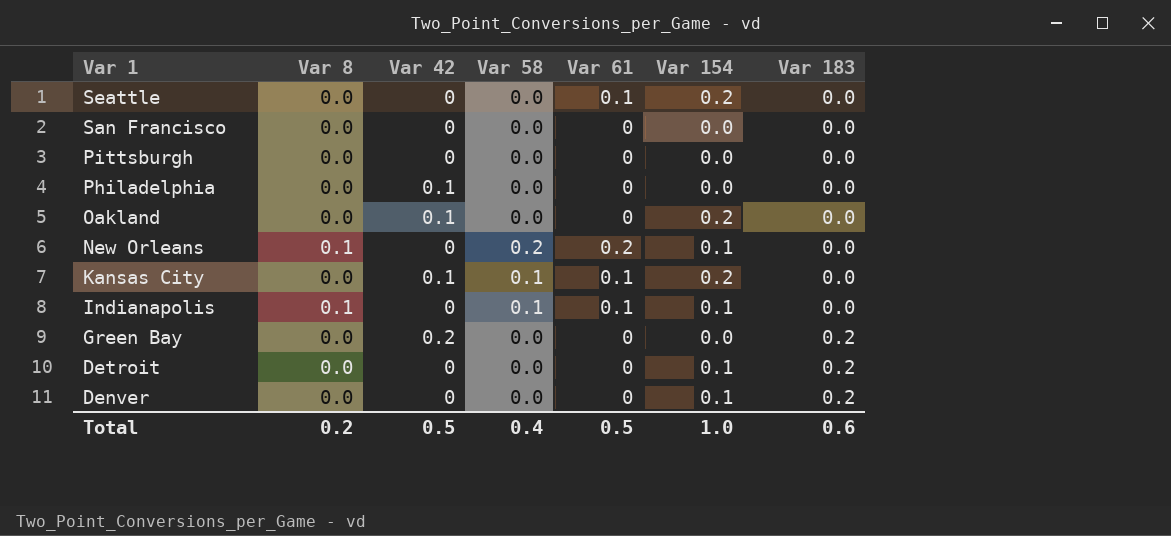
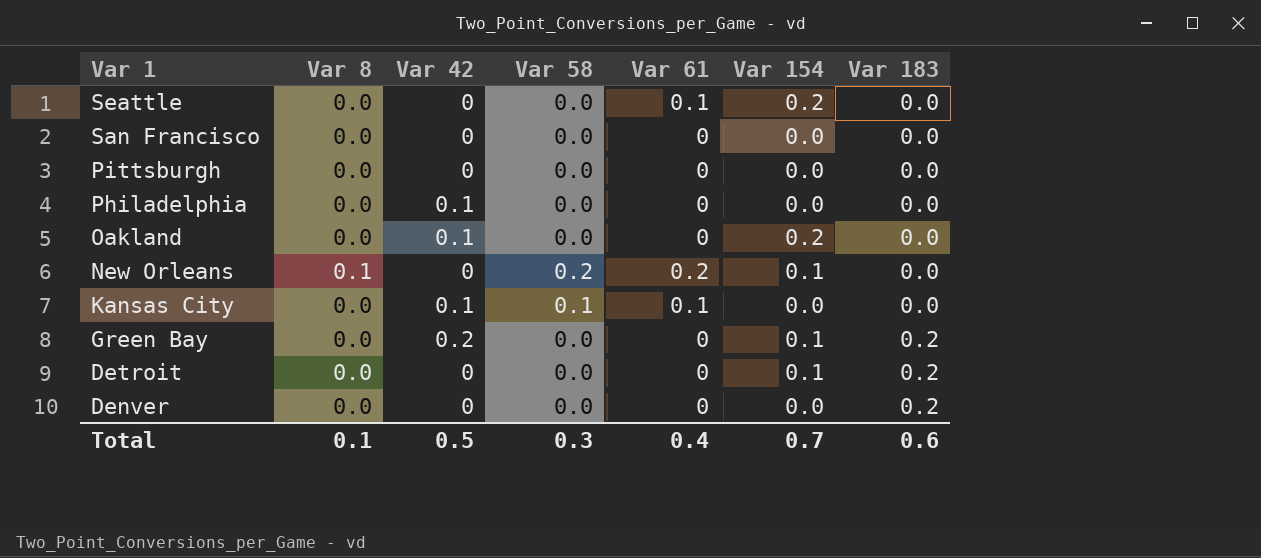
row Indianapolis: 0.1 | 0 | 0.1 | 0.1 | 0.1 | 0.0 -> none
Kansas City | Var 154: 0.2 -> 0.0
Green Bay | Var 154: 0.0 -> 0.1
Denver | Var 154: 0.1 -> 0.0
Total | Var 8: 0.2 -> 0.1
Total | Var 58: 0.4 -> 0.3
Total | Var 61: 0.5 -> 0.4
Total | Var 154: 1.0 -> 0.7

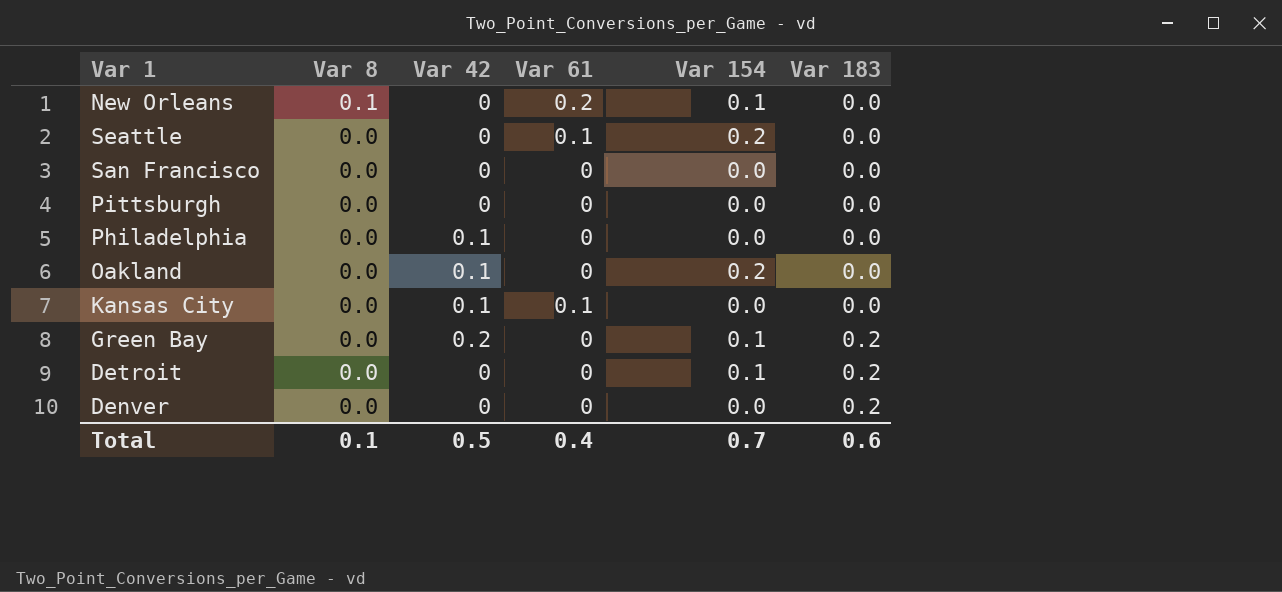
row order: Var 1 descending -> Var 8 descending
column Var 58 | position: 4 -> none

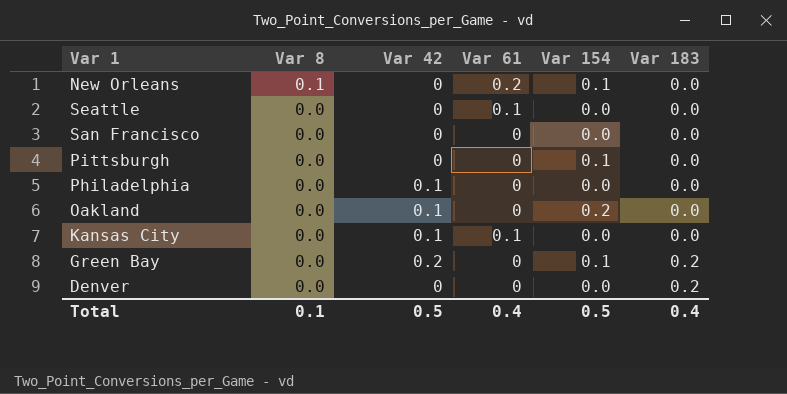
row Detroit: 0.0 | 0 | 0 | 0.1 | 0.2 -> none
Seattle | Var 154: 0.2 -> 0.0
Pittsburgh | Var 154: 0.0 -> 0.1
Total | Var 154: 0.7 -> 0.5
Total | Var 183: 0.6 -> 0.4

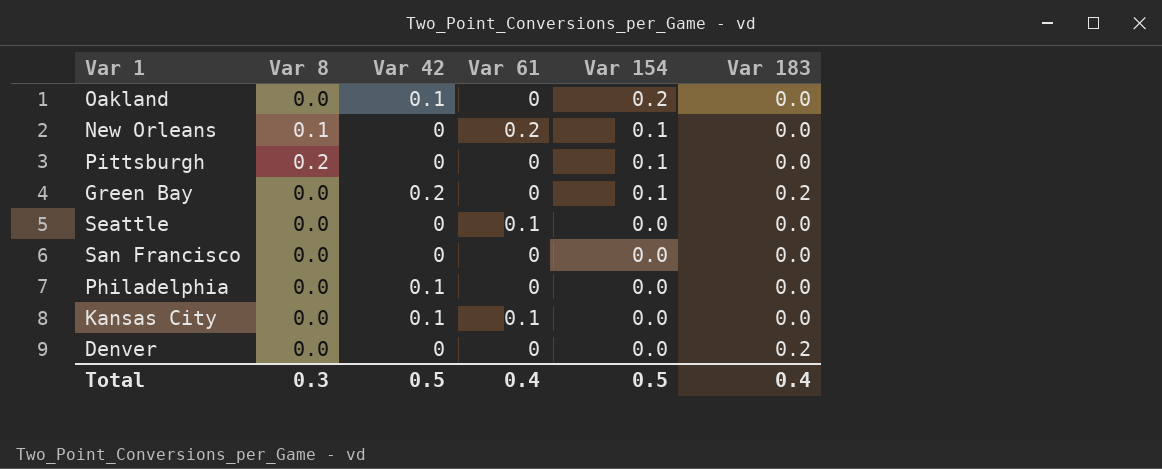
row order: Var 8 descending -> Var 154 descending
Pittsburgh | Var 8: 0.0 -> 0.2
Total | Var 8: 0.1 -> 0.3

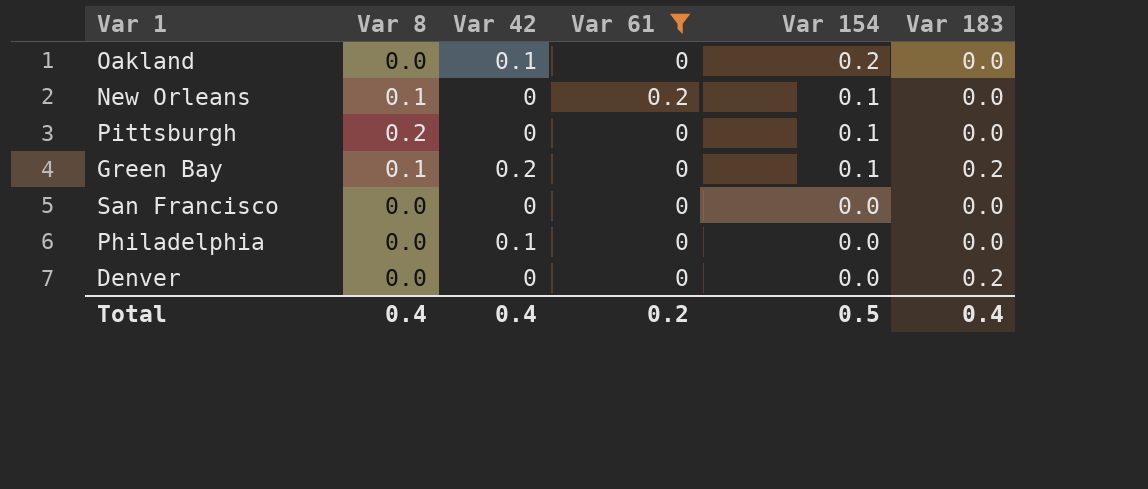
filter: none -> Var 61 != 0.1
Green Bay | Var 8: 0.0 -> 0.1
Total | Var 8: 0.3 -> 0.4
Total | Var 42: 0.5 -> 0.4
Total | Var 61: 0.4 -> 0.2

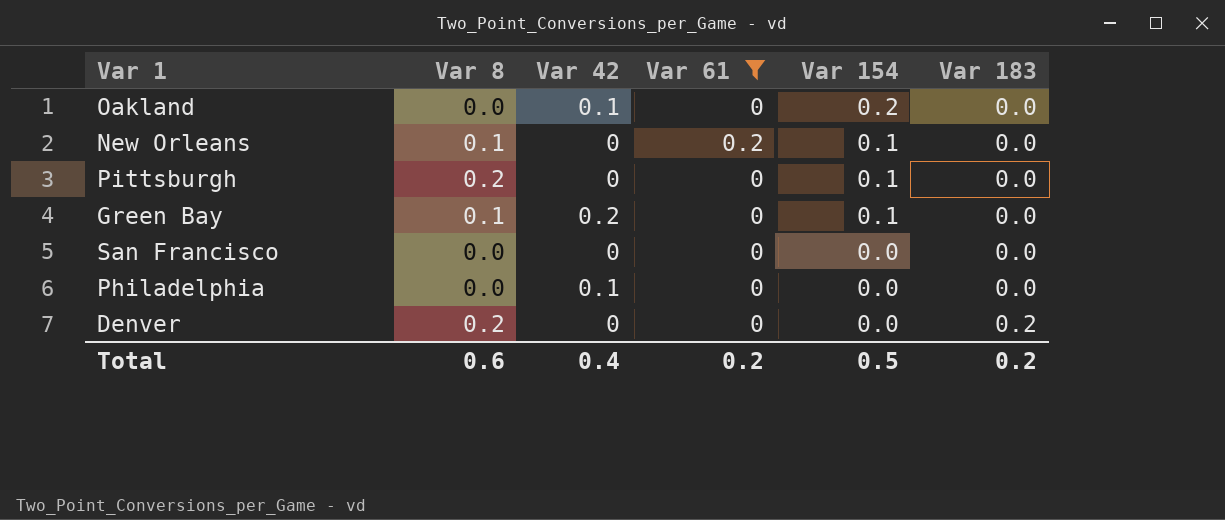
Green Bay | Var 183: 0.2 -> 0.0
Denver | Var 8: 0.0 -> 0.2
Total | Var 8: 0.4 -> 0.6
Total | Var 183: 0.4 -> 0.2

